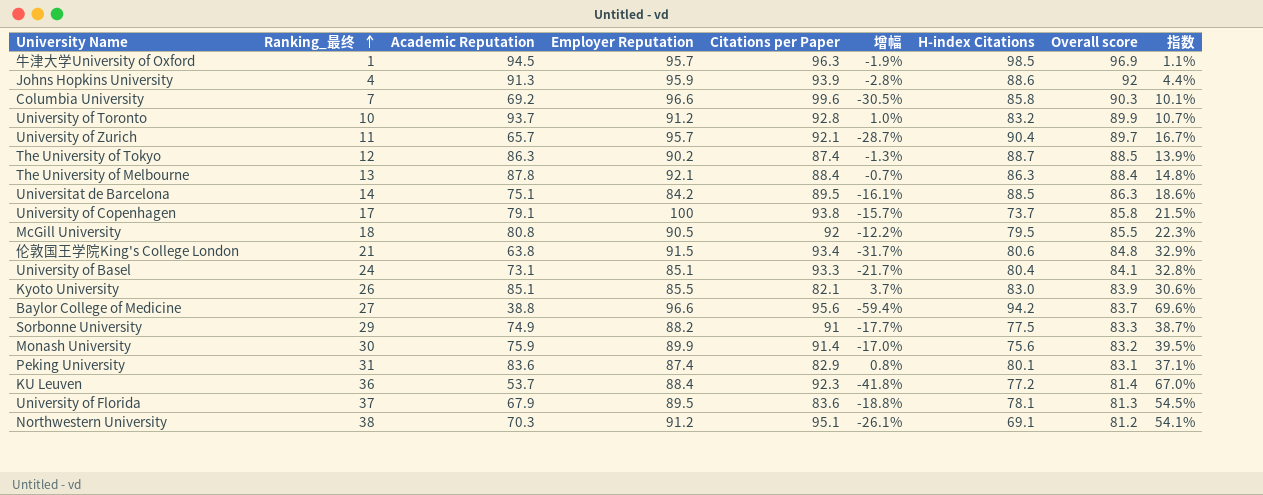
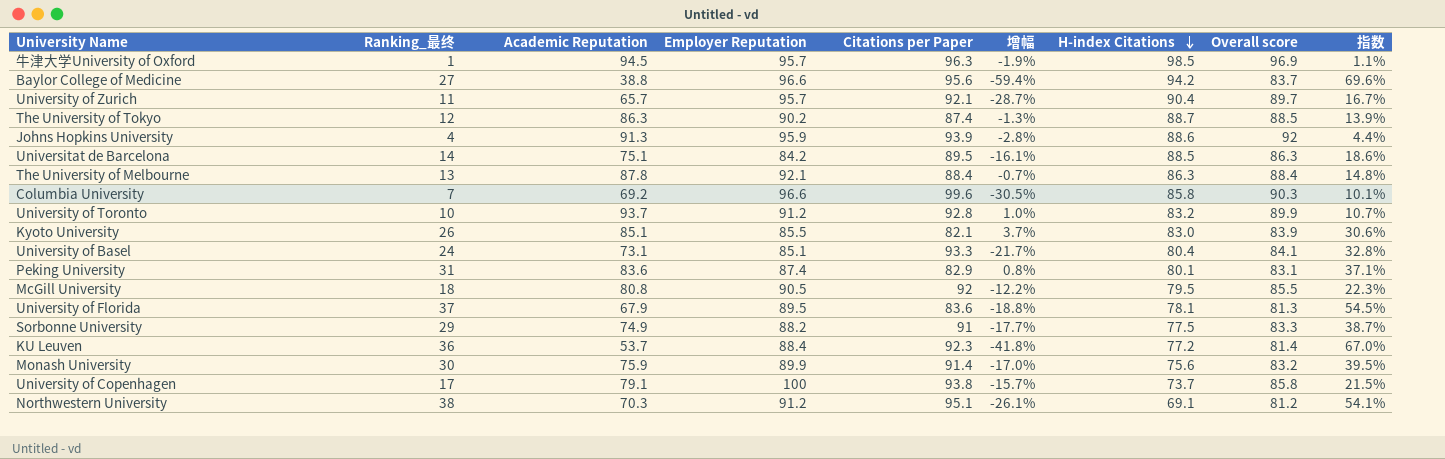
row order: Ranking_最终 ascending -> H-index Citations descending
row 伦敦国王学院King's College London: 21 | 63.8 | 91.5 | 93.4 | -31.7% | 80.6 | 84.8 | 32.9% -> none

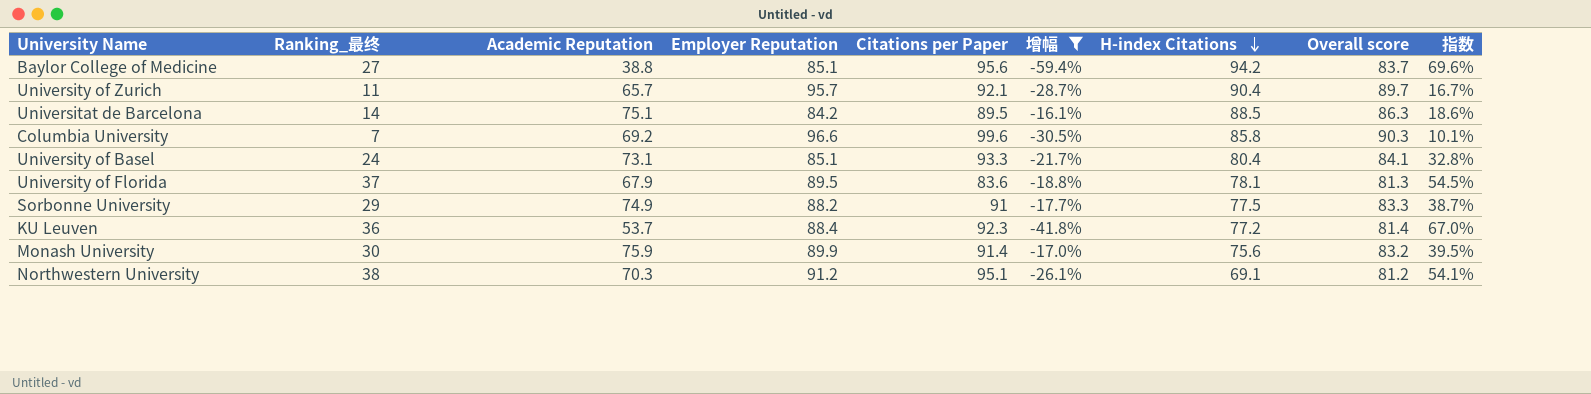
filter: none -> 增幅 <= -16.1%
Baylor College of Medicine | Employer Reputation: 96.6 -> 85.1

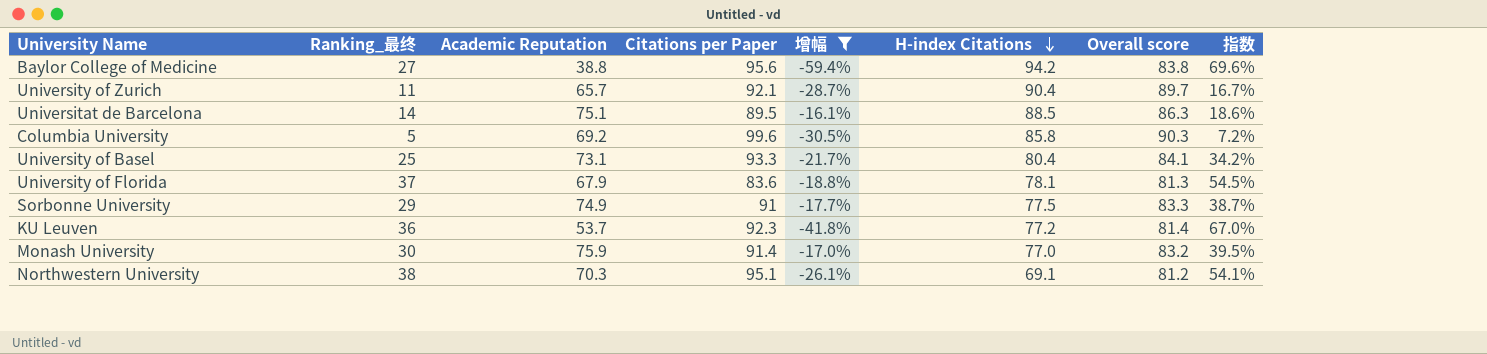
column Employer Reputation | position: 4 -> none
Baylor College of Medicine | Overall score: 83.7 -> 83.8
Columbia University | Ranking_最终: 7 -> 5
Columbia University | 指数: 10.1% -> 7.2%
University of Basel | Ranking_最终: 24 -> 25
University of Basel | 指数: 32.8% -> 34.2%
Monash University | H-index Citations: 75.6 -> 77.0

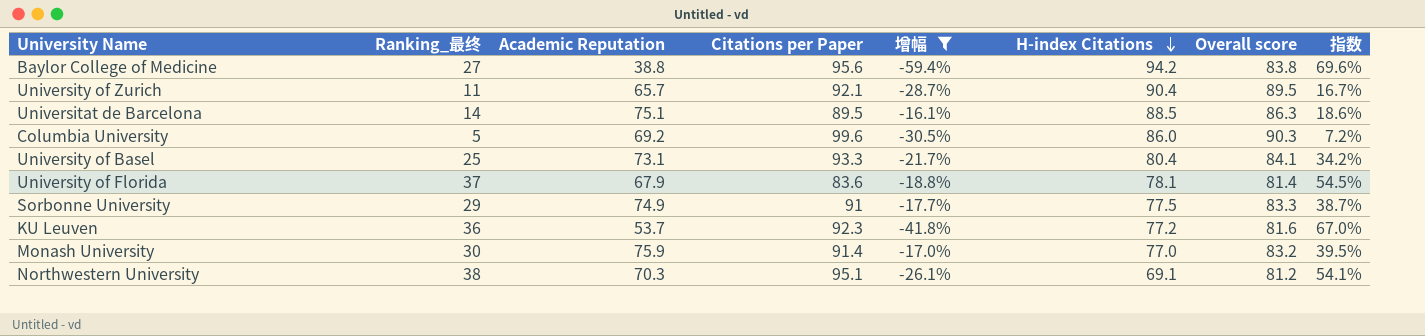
University of Zurich | Overall score: 89.7 -> 89.5
Columbia University | H-index Citations: 85.8 -> 86.0
University of Florida | Overall score: 81.3 -> 81.4
KU Leuven | Overall score: 81.4 -> 81.6

